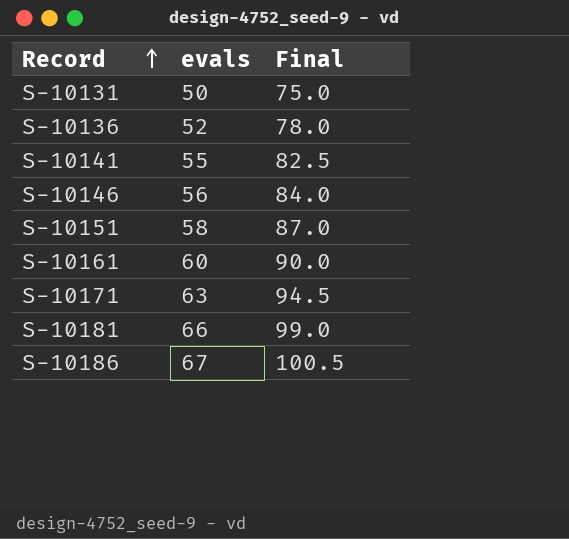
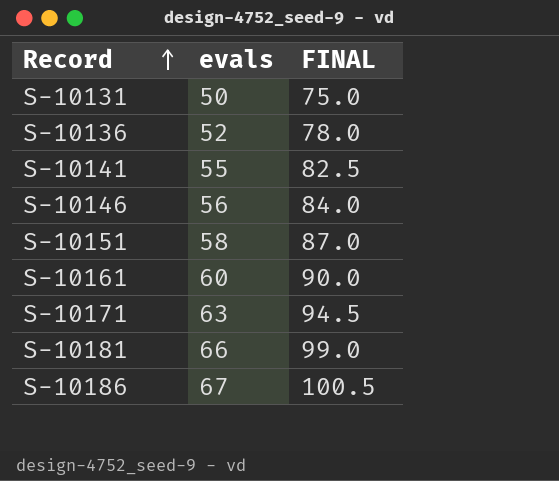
column name: Final -> FINAL

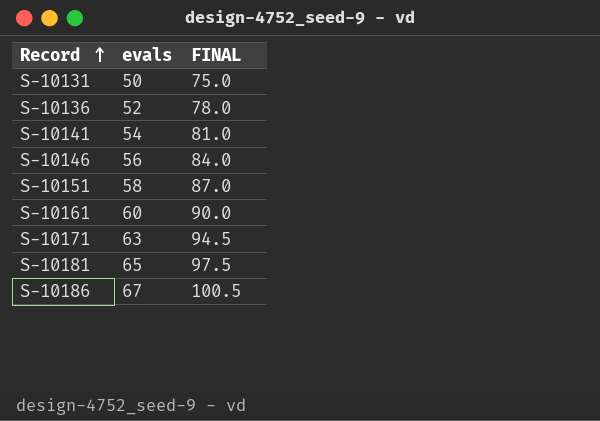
S-10141 | evals: 55 -> 54
S-10141 | FINAL: 82.5 -> 81.0
S-10181 | evals: 66 -> 65
S-10181 | FINAL: 99.0 -> 97.5

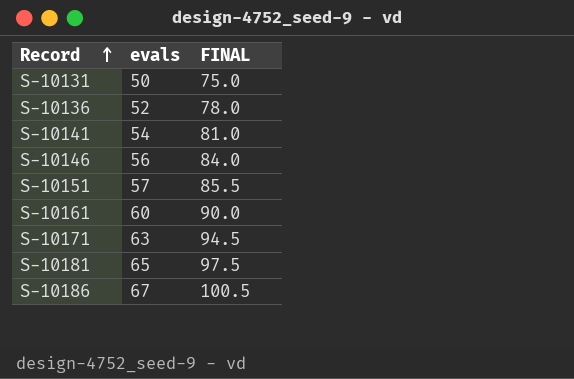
S-10151 | evals: 58 -> 57
S-10151 | FINAL: 87.0 -> 85.5

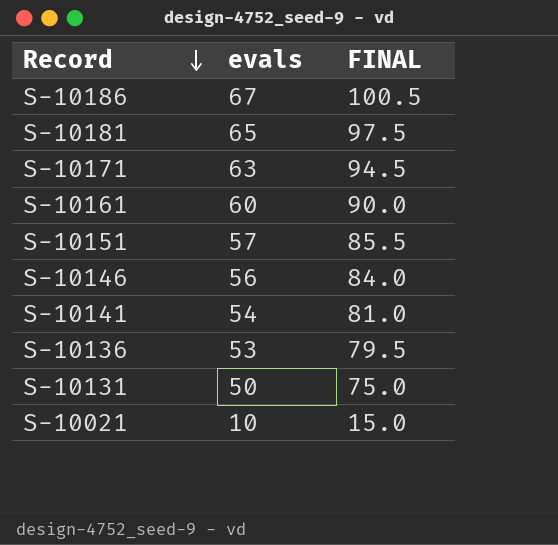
row order: Record ascending -> Record descending
S-10136 | evals: 52 -> 53
S-10136 | FINAL: 78.0 -> 79.5
row S-10021: none -> 10 | 15.0

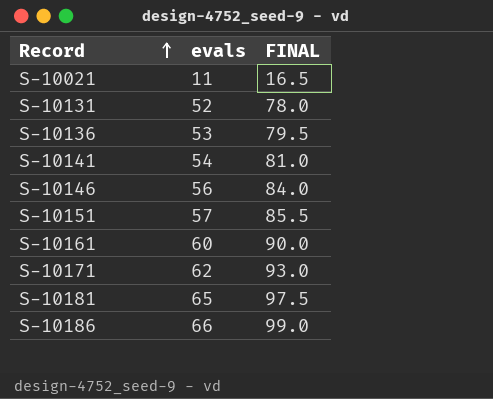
row order: Record descending -> Record ascending
S-10021 | evals: 10 -> 11
S-10021 | FINAL: 15.0 -> 16.5
S-10131 | evals: 50 -> 52
S-10131 | FINAL: 75.0 -> 78.0
S-10171 | evals: 63 -> 62
S-10171 | FINAL: 94.5 -> 93.0
S-10186 | evals: 67 -> 66
S-10186 | FINAL: 100.5 -> 99.0

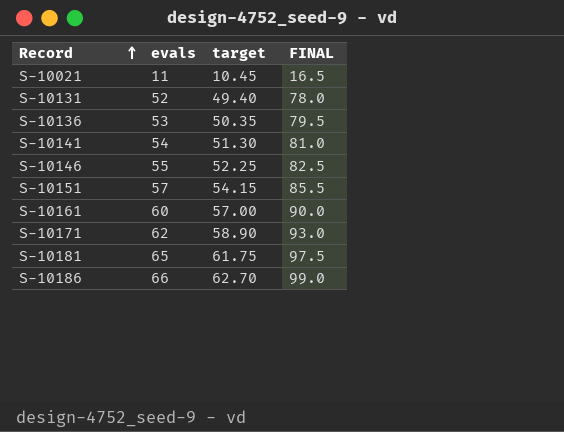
column target | formula: none -> [evals] * 0.95
S-10146 | evals: 56 -> 55
S-10146 | FINAL: 84.0 -> 82.5

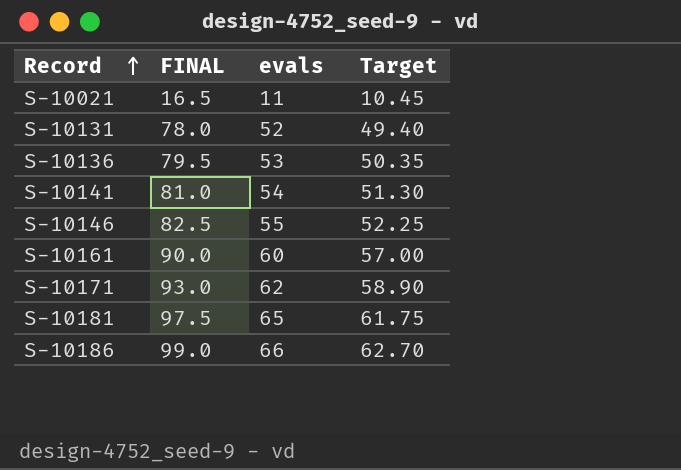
column FINAL | position: 4 -> 2
column name: target -> Target
row S-10151: 57 | 54.15 | 85.5 -> none

